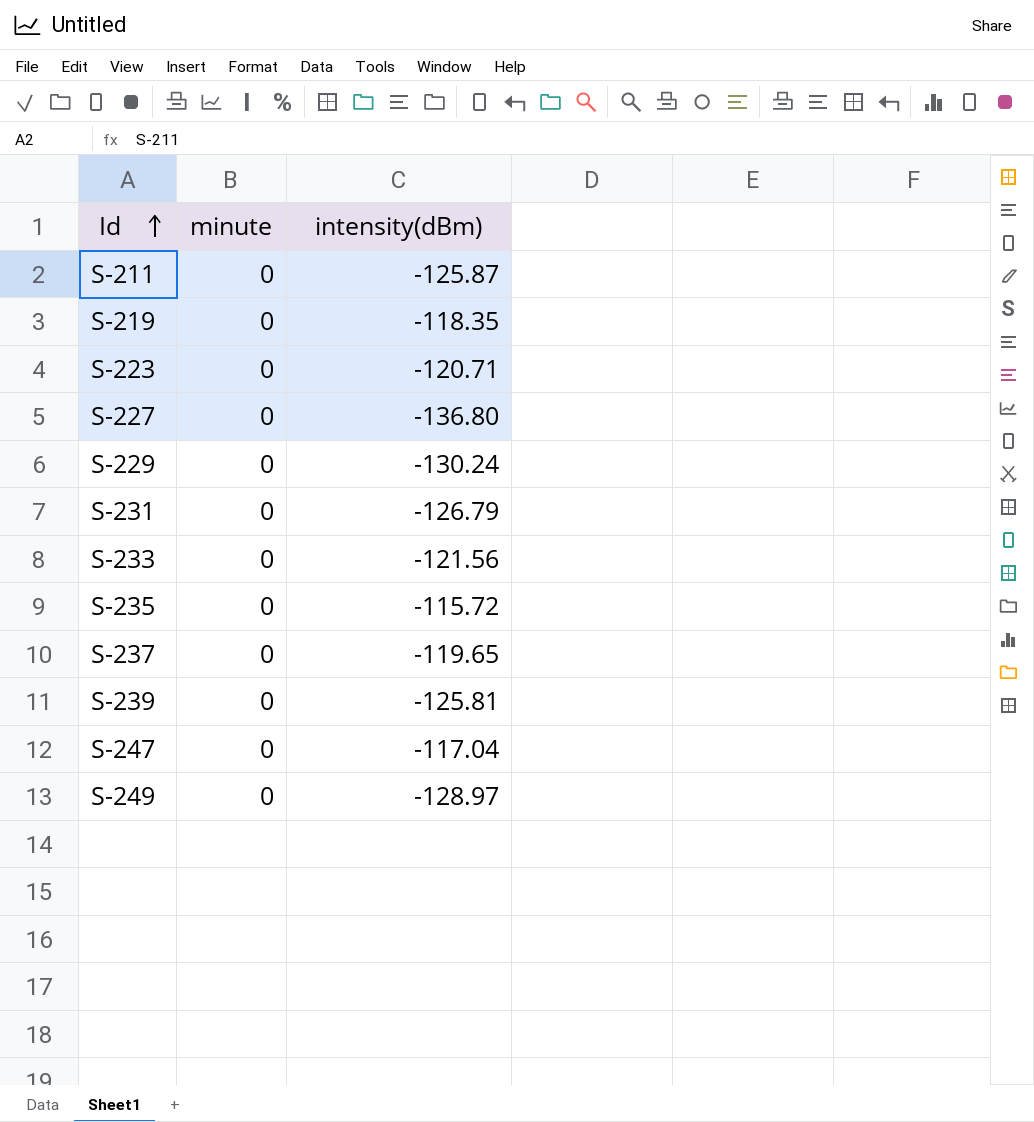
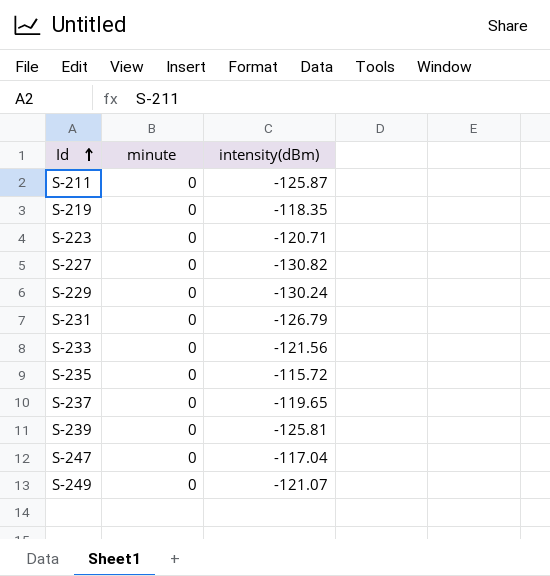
S-227 | intensity(dBm): -136.80 -> -130.82
S-249 | intensity(dBm): -128.97 -> -121.07

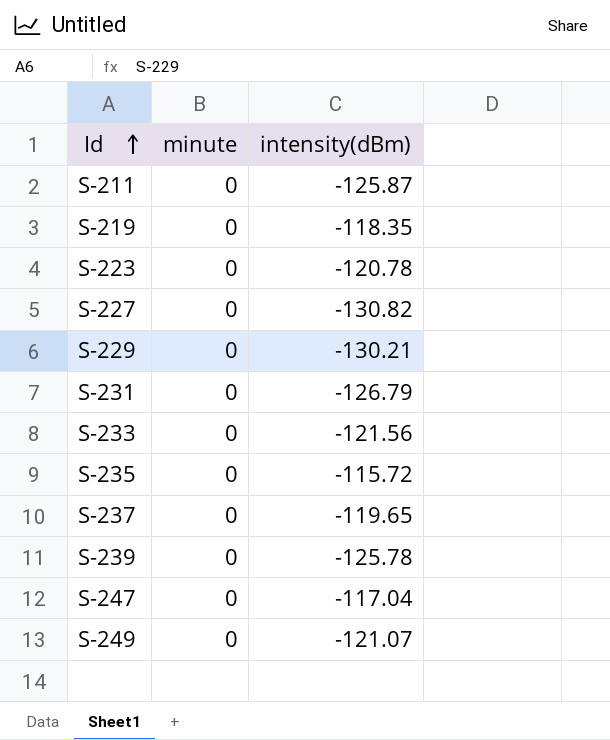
S-223 | intensity(dBm): -120.71 -> -120.78
S-229 | intensity(dBm): -130.24 -> -130.21
S-239 | intensity(dBm): -125.81 -> -125.78

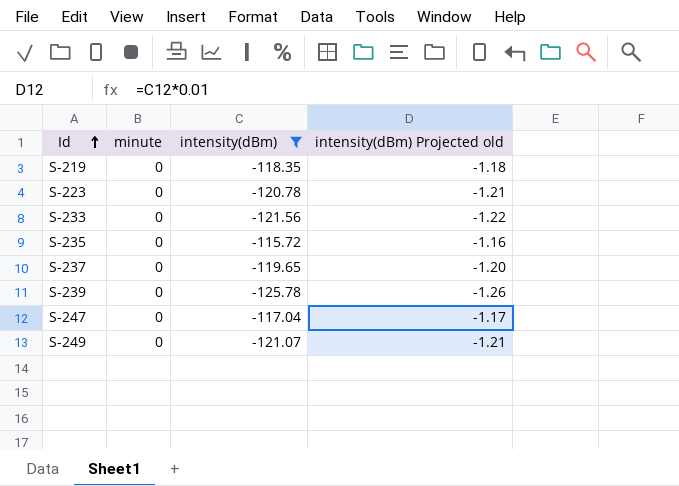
filter: none -> intensity(dBm) >= -125.78
column intensity(dBm) Projected old | formula: none -> [intensity(dBm)] * 0.01

